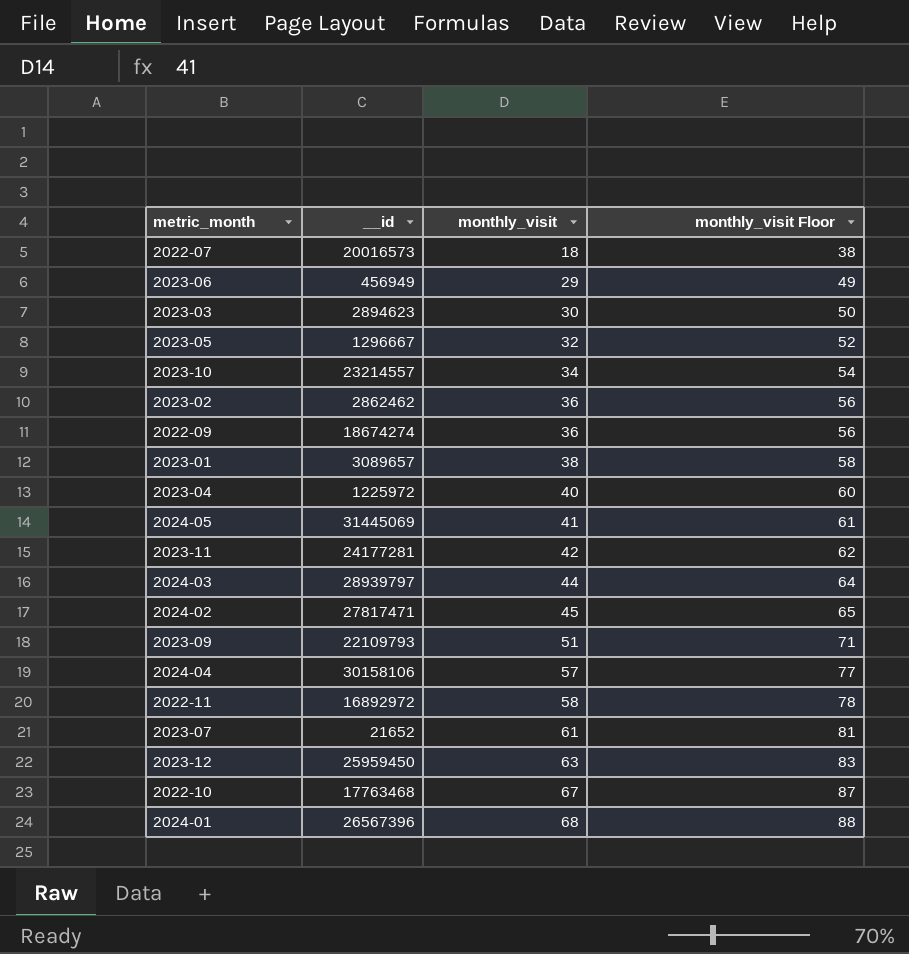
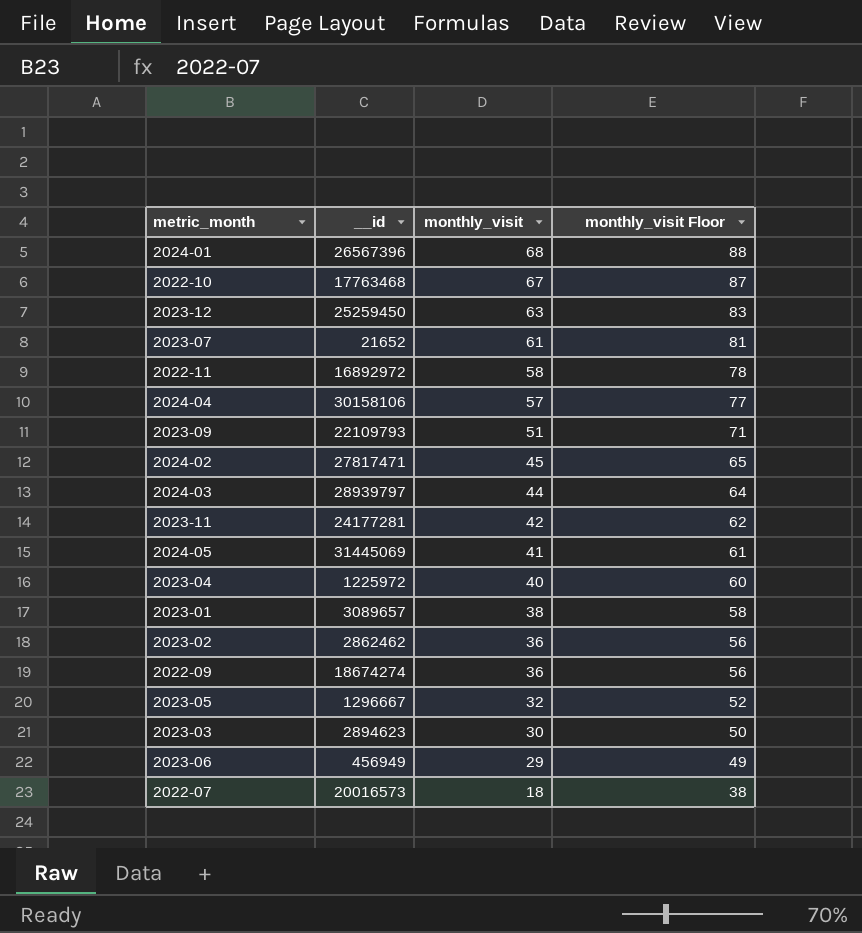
row order: monthly_visit ascending -> monthly_visit descending
row 2023-10: 23214557 | 34 | 54 -> none
2023-12 | __id: 25959450 -> 25259450

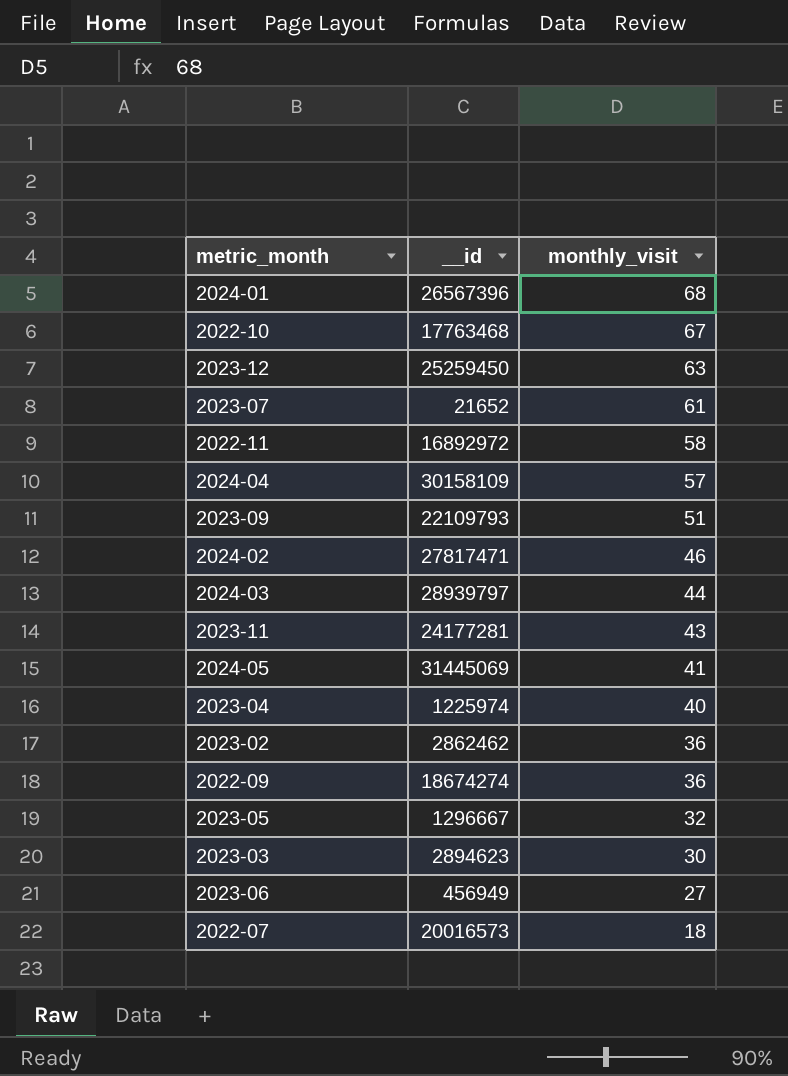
column monthly_visit Floor | formula: [monthly_visit] + 20 -> none
row 2023-01: 3089657 | 38 | 58 -> none
2024-04 | __id: 30158106 -> 30158109
2024-02 | monthly_visit: 45 -> 46
2023-11 | monthly_visit: 42 -> 43
2023-04 | __id: 1225972 -> 1225974
2023-06 | monthly_visit: 29 -> 27

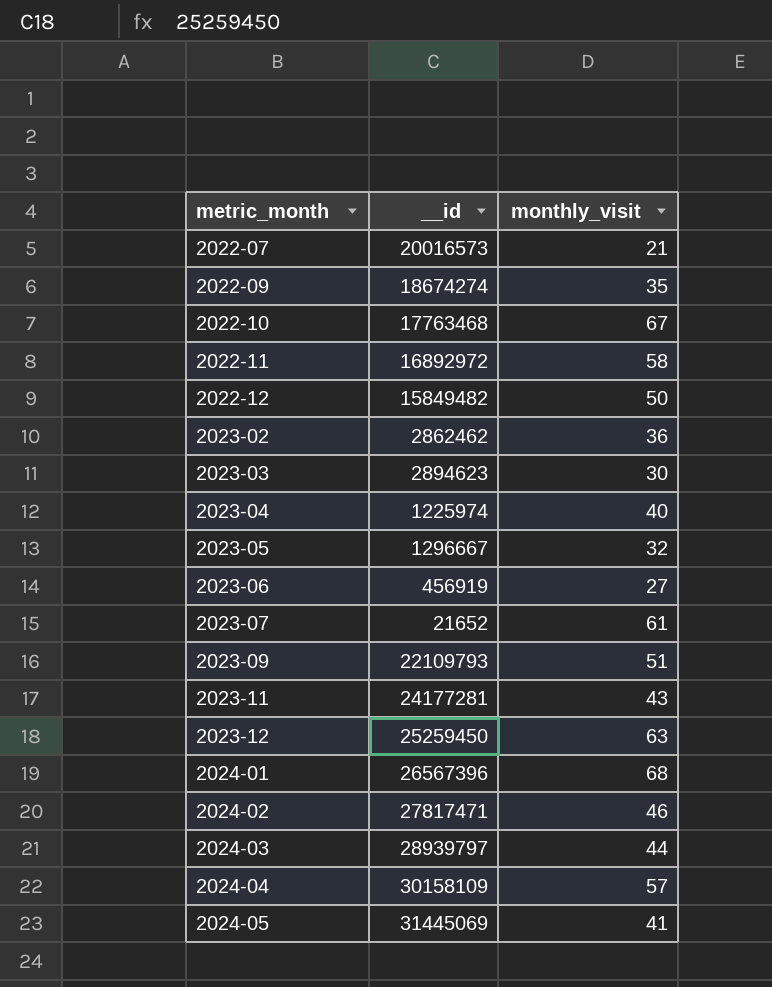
row order: monthly_visit descending -> metric_month ascending
2022-07 | monthly_visit: 18 -> 21
2022-09 | monthly_visit: 36 -> 35
row 2022-12: none -> 15849482 | 50
2023-06 | __id: 456949 -> 456919

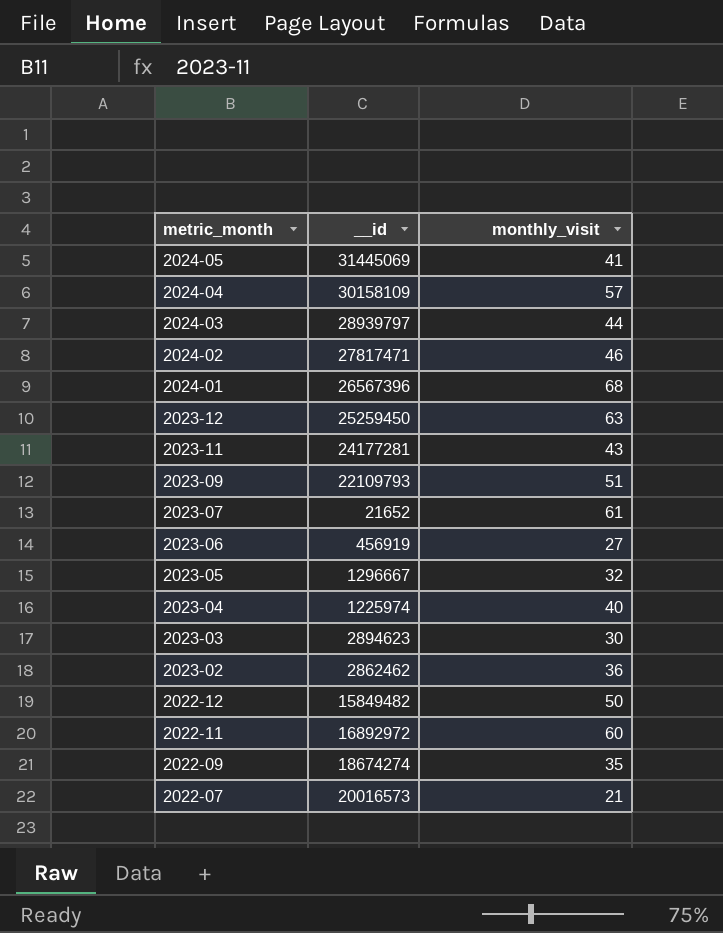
row order: metric_month ascending -> metric_month descending
row 2022-10: 17763468 | 67 -> none
2022-11 | monthly_visit: 58 -> 60

